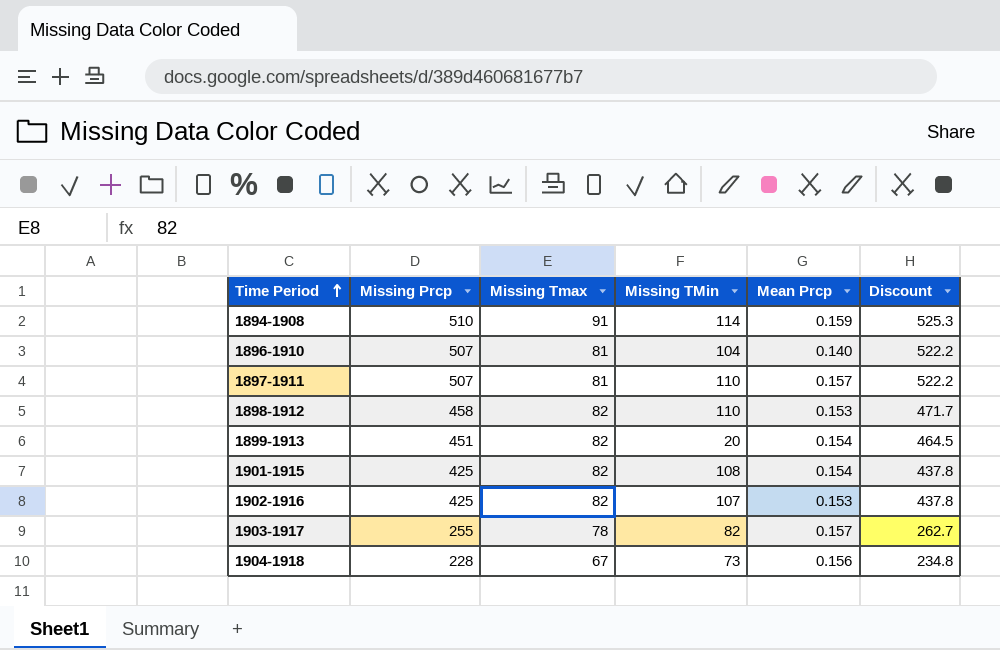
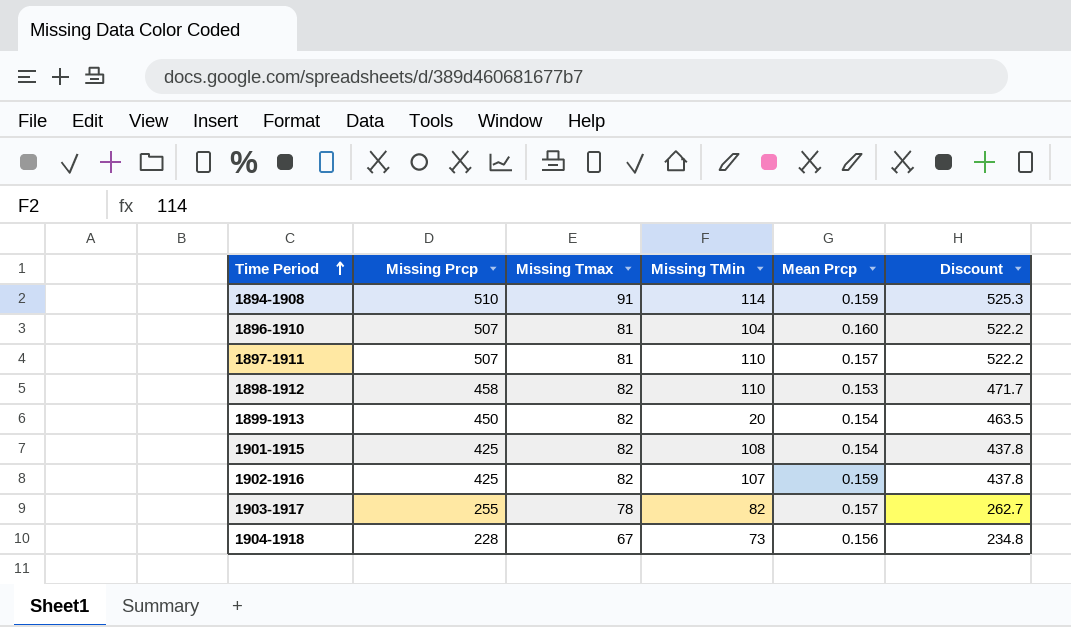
1896-1910 | Mean Prcp: 0.140 -> 0.160
1899-1913 | Missing Prcp: 451 -> 450
1899-1913 | Discount: 464.5 -> 463.5
1902-1916 | Mean Prcp: 0.153 -> 0.159

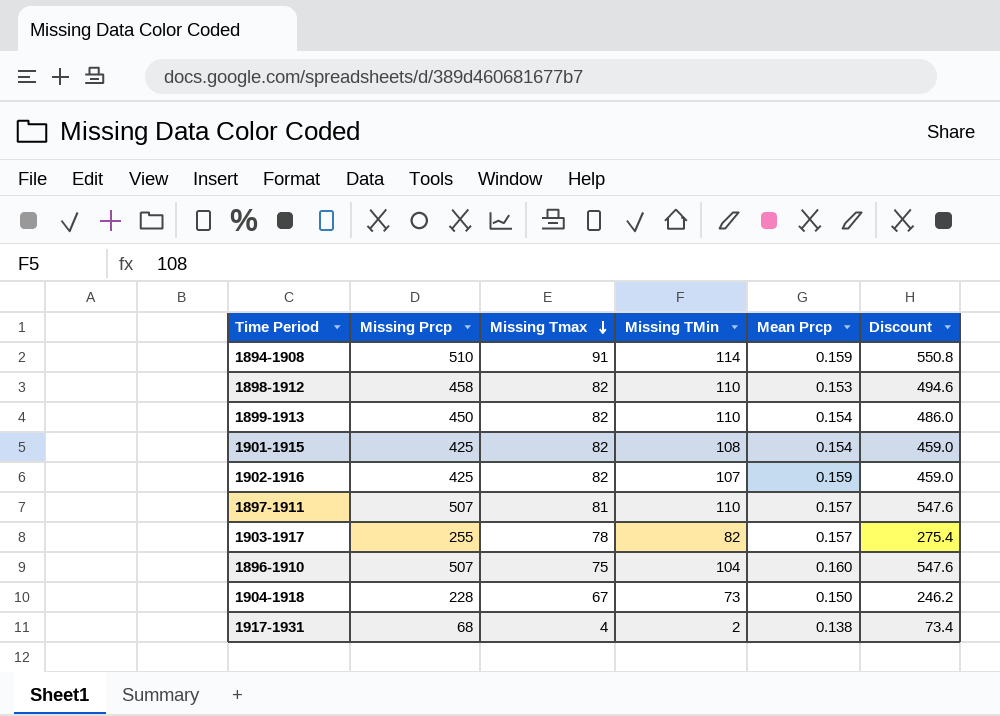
row order: Time Period ascending -> Missing Tmax descending
column Discount | formula: [Missing Prcp] * 1.03 -> [Missing Prcp] * 1.08
1899-1913 | Missing TMin: 20 -> 110
1896-1910 | Missing Tmax: 81 -> 75
1904-1918 | Mean Prcp: 0.156 -> 0.150
row 1917-1931: none -> 68 | 4 | 2 | 0.138 | 73.4

